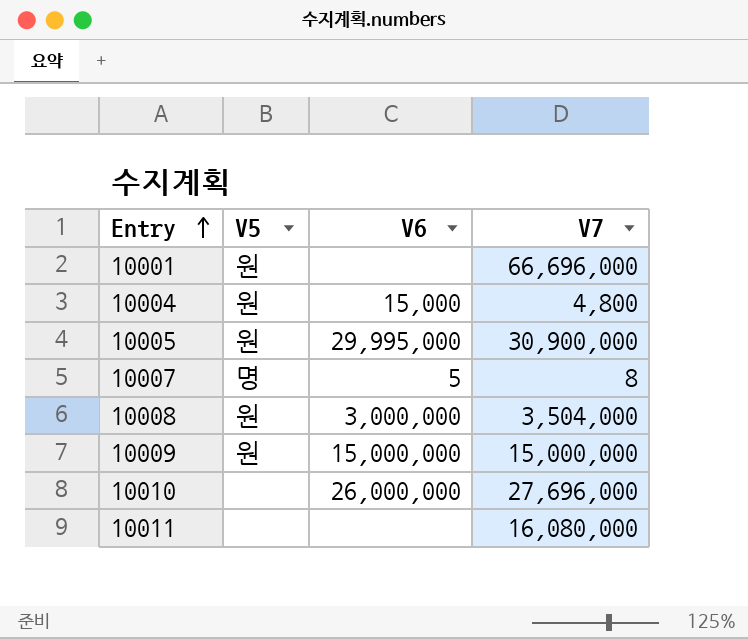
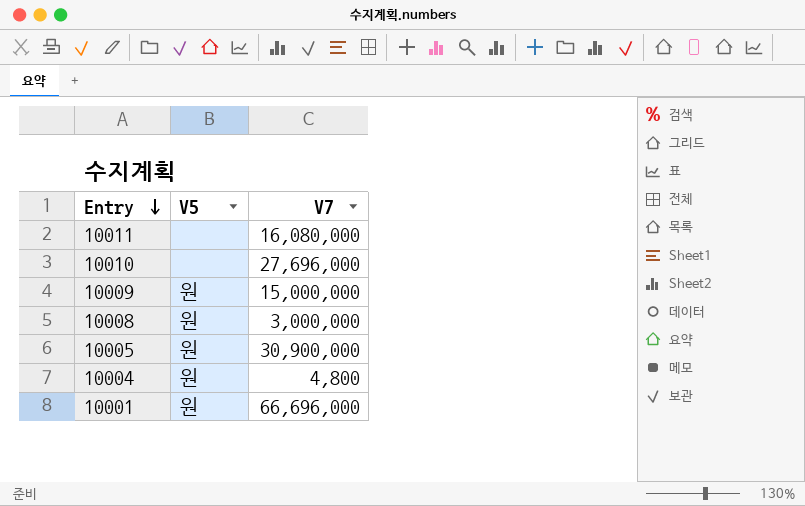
row order: Entry ascending -> Entry descending
column V6 | position: 3 -> none
row 10007: 명 | 5 | 8 -> none
10008 | V7: 3,504,000 -> 3,000,000

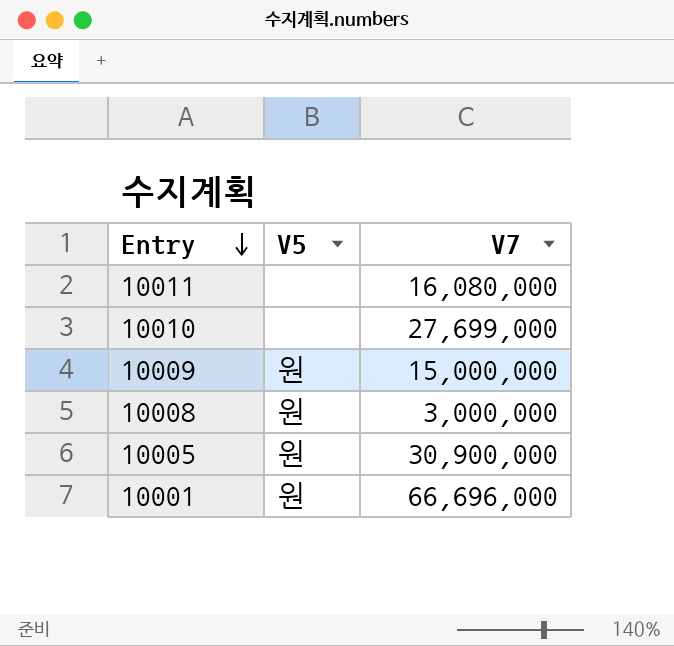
row 10004: 원 | 4,800 -> none
10010 | V7: 27,696,000 -> 27,699,000

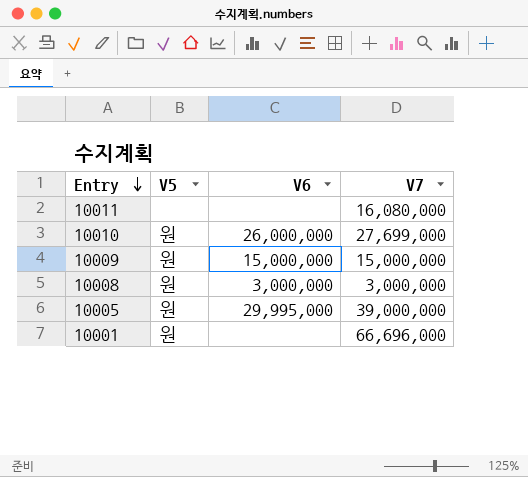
column V6 | position: none -> 3
10010 | V5: none -> 원
10005 | V7: 30,900,000 -> 39,000,000

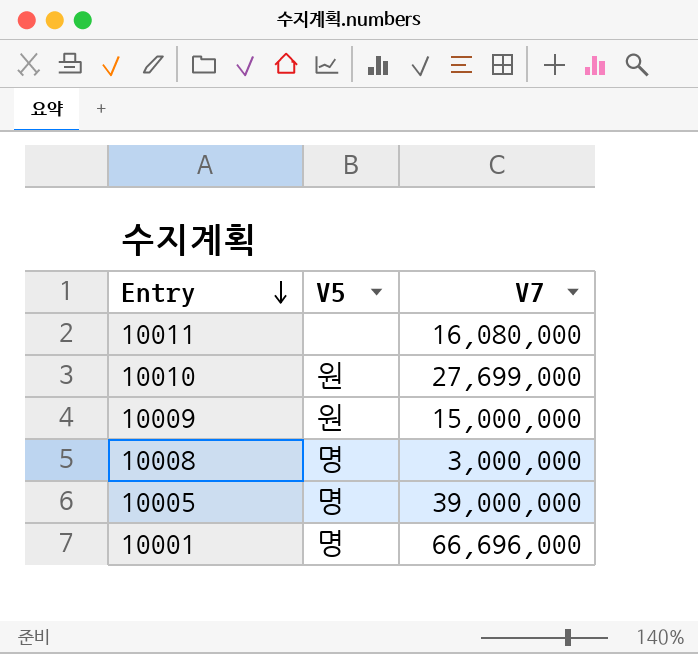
column V6 | position: 3 -> none
10008 | V5: 원 -> 명
10005 | V5: 원 -> 명
10001 | V5: 원 -> 명

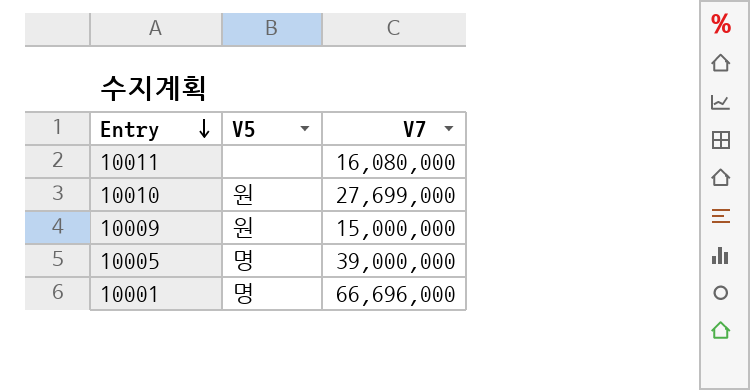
row 10008: 명 | 3,000,000 -> none

